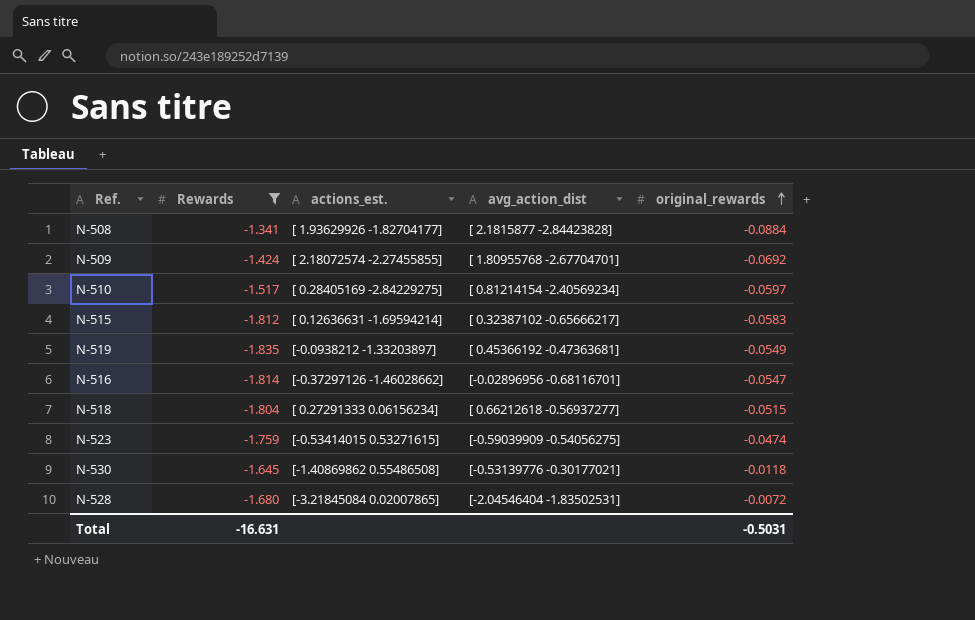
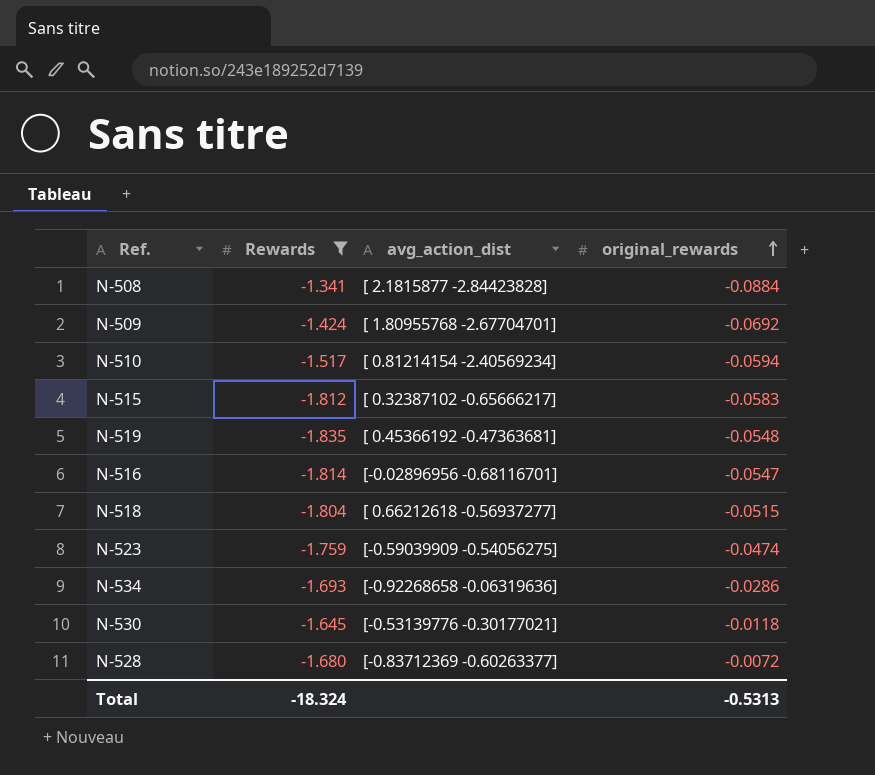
column actions_est. | position: 3 -> none
N-510 | original_rewards: -0.0597 -> -0.0594
N-519 | original_rewards: -0.0549 -> -0.0548
row N-534: none -> -1.693 | [-0.92268658 -0.06319636] | -0.0286
N-528 | avg_action_dist: [-2.04546404 -1.83502531] -> [-0.83712369 -0.60263377]
Total | Rewards: -16.631 -> -18.324
Total | original_rewards: -0.5031 -> -0.5313

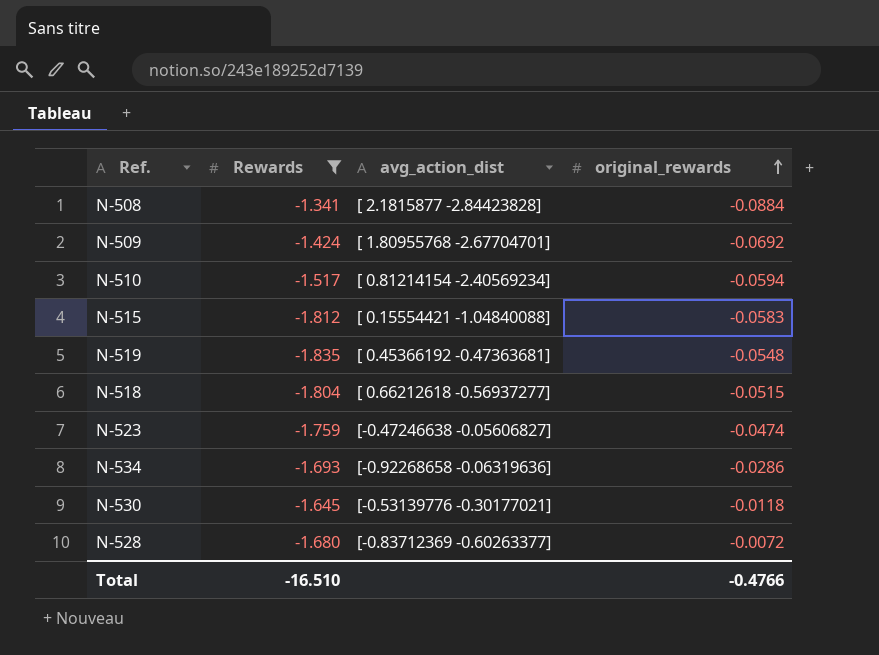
row N-516: -1.814 | [-0.02896956 -0.68116701] | -0.0547 -> none
N-515 | avg_action_dist: [ 0.32387102 -0.65666217] -> [ 0.15554421 -1.04840088]
N-523 | avg_action_dist: [-0.59039909 -0.54056275] -> [-0.47246638 -0.05606827]
Total | Rewards: -18.324 -> -16.510
Total | original_rewards: -0.5313 -> -0.4766

